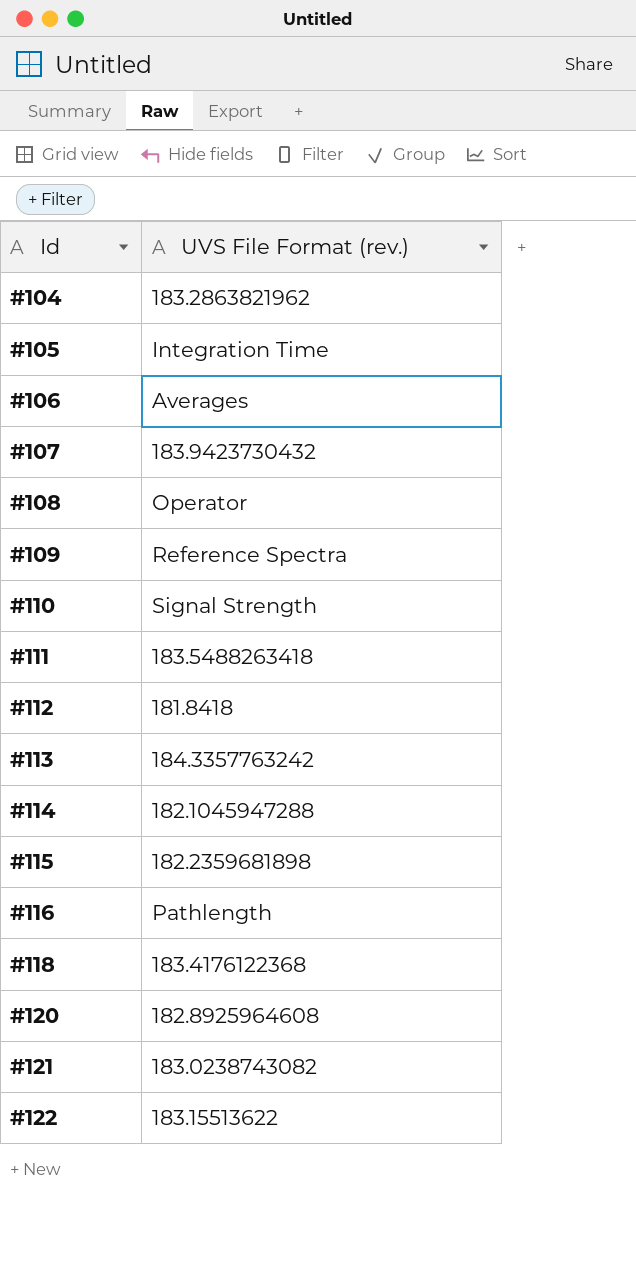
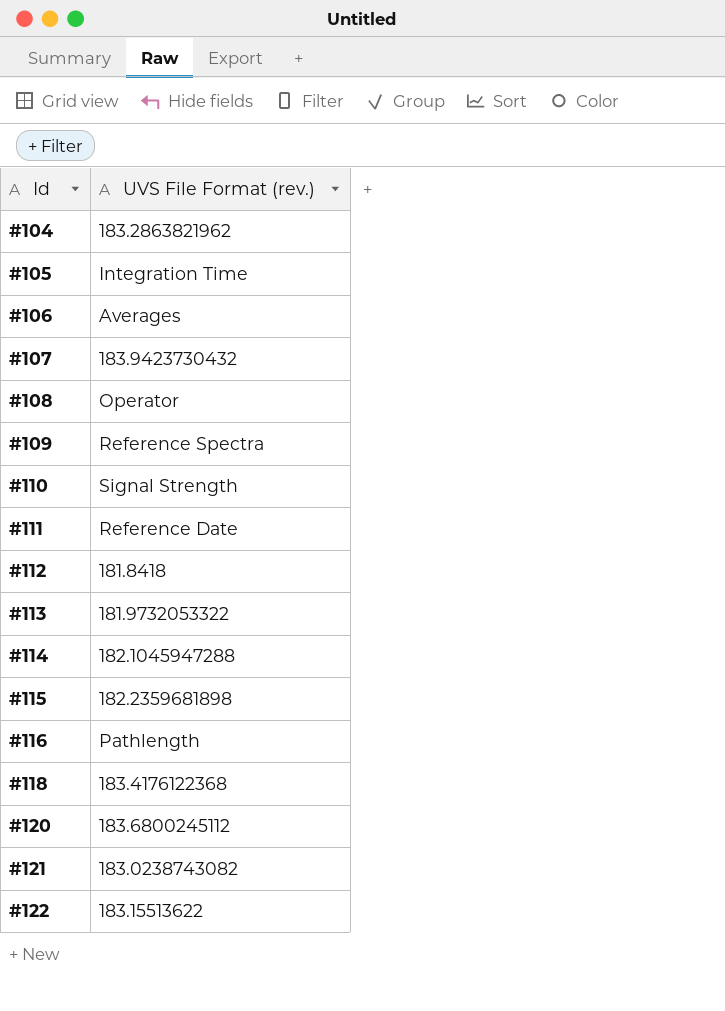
#111 | UVS File Format (rev.): 183.5488263418 -> Reference Date
#113 | UVS File Format (rev.): 184.3357763242 -> 181.9732053322
#120 | UVS File Format (rev.): 182.8925964608 -> 183.6800245112

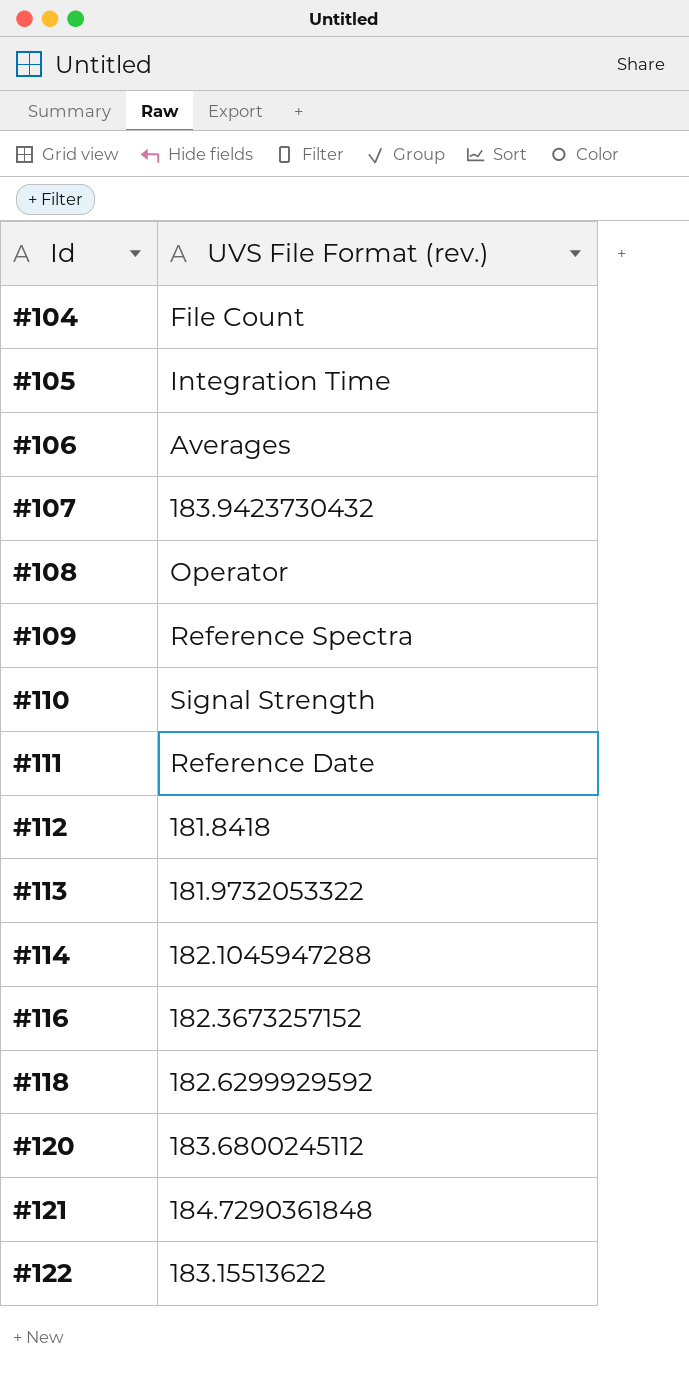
row #115: 182.2359681898 -> none
#104 | UVS File Format (rev.): 183.2863821962 -> File Count
#116 | UVS File Format (rev.): Pathlength -> 182.3673257152
#118 | UVS File Format (rev.): 183.4176122368 -> 182.6299929592
#121 | UVS File Format (rev.): 183.0238743082 -> 184.7290361848

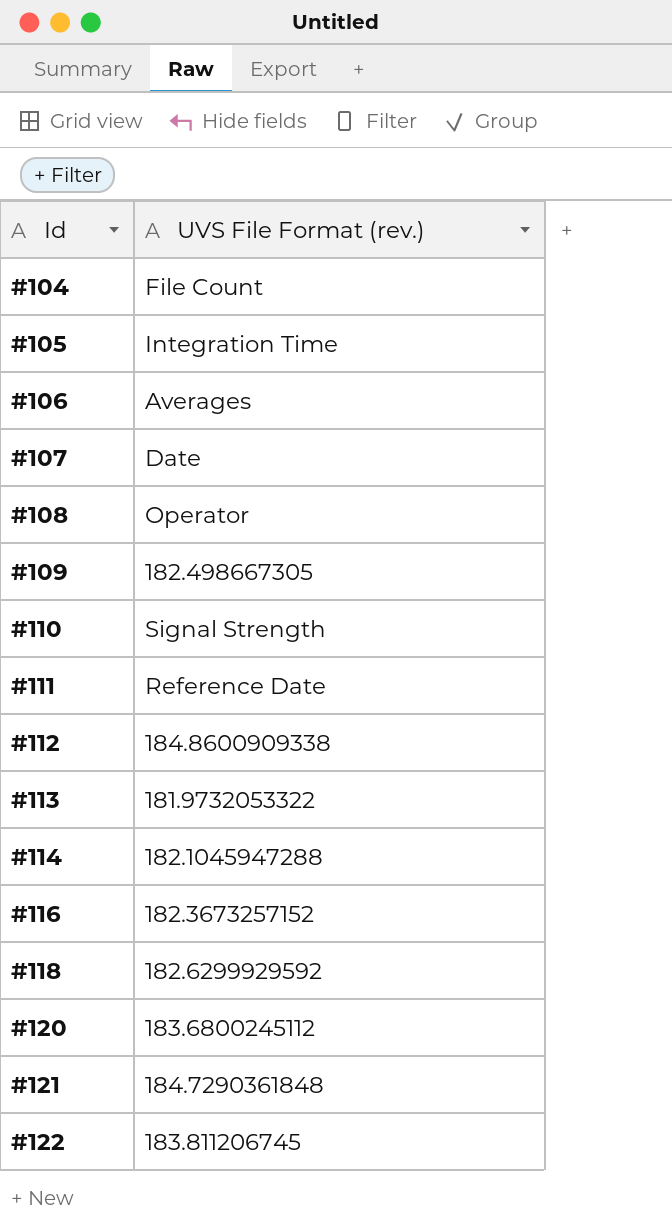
#107 | UVS File Format (rev.): 183.9423730432 -> Date
#109 | UVS File Format (rev.): Reference Spectra -> 182.498667305
#112 | UVS File Format (rev.): 181.8418 -> 184.8600909338
#122 | UVS File Format (rev.): 183.15513622 -> 183.811206745

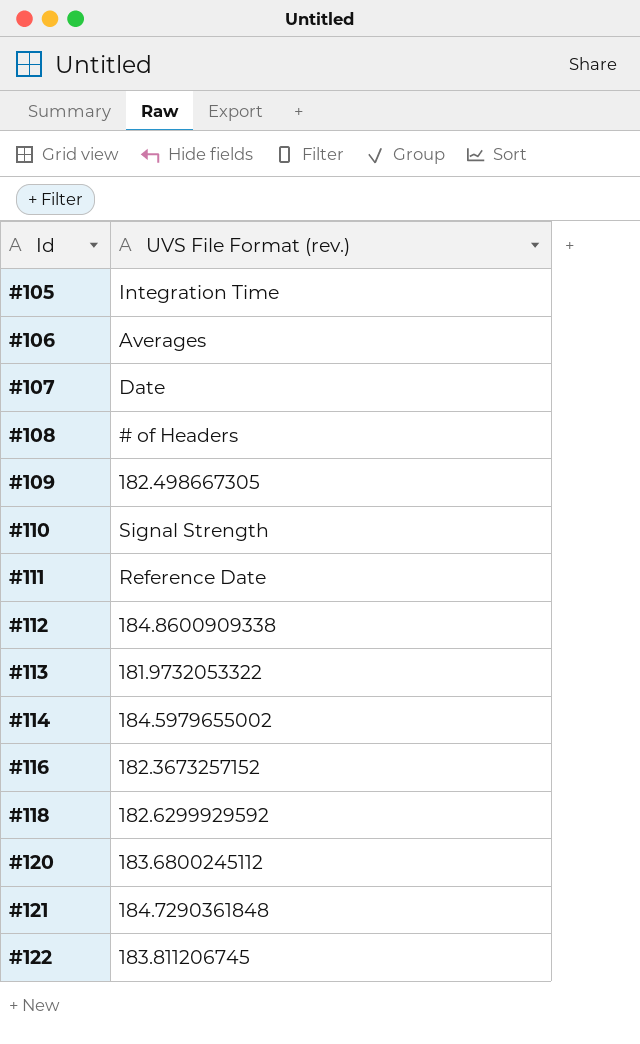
row #104: File Count -> none
#108 | UVS File Format (rev.): Operator -> # of Headers
#114 | UVS File Format (rev.): 182.1045947288 -> 184.5979655002

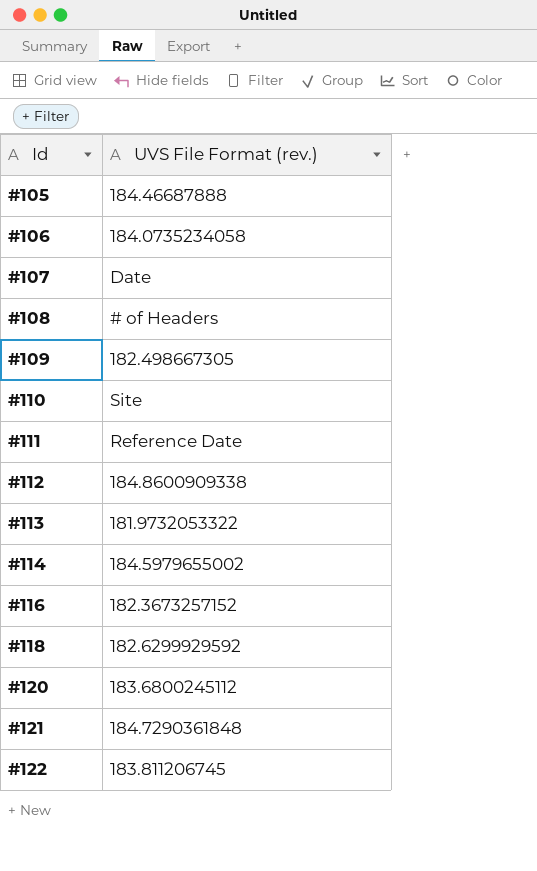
#105 | UVS File Format (rev.): Integration Time -> 184.46687888
#106 | UVS File Format (rev.): Averages -> 184.0735234058
#110 | UVS File Format (rev.): Signal Strength -> Site

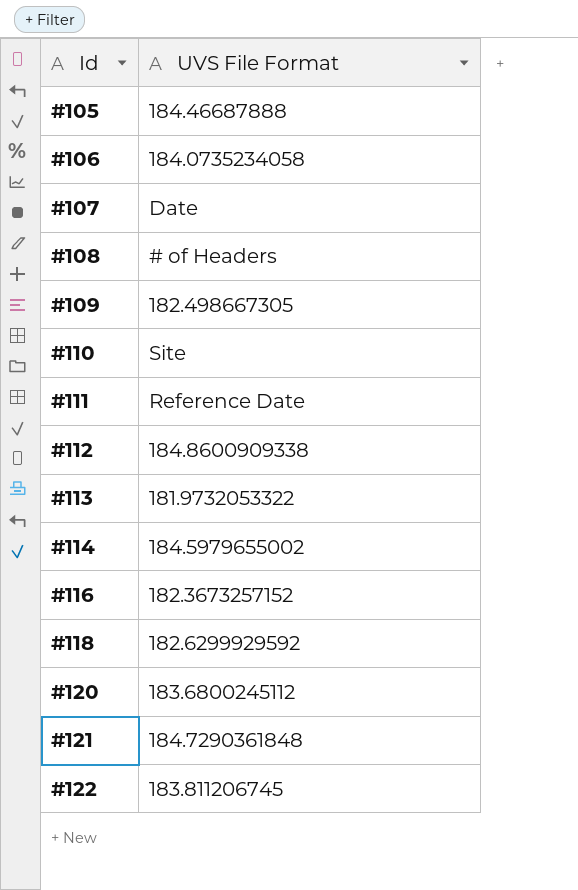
column name: UVS File Format (rev.) -> UVS File Format

